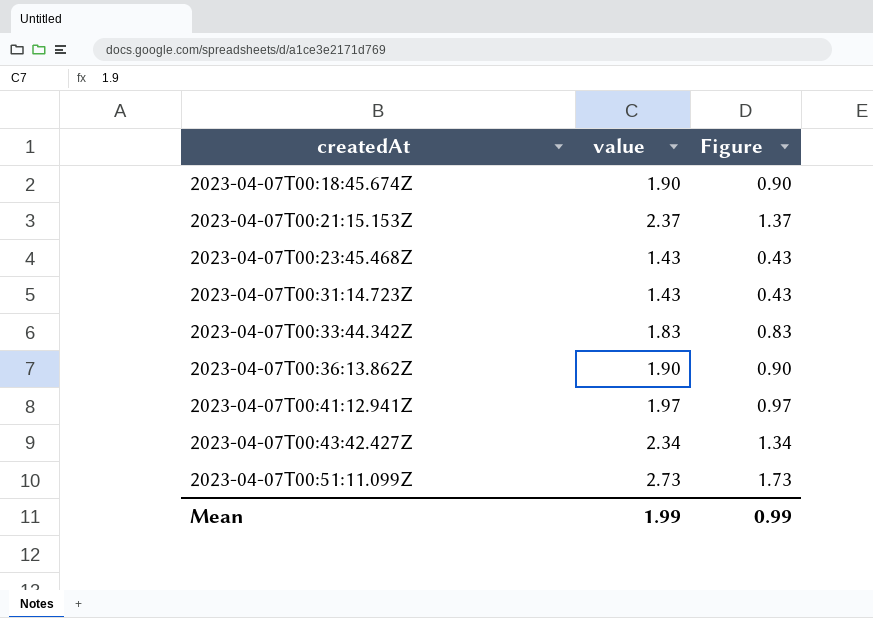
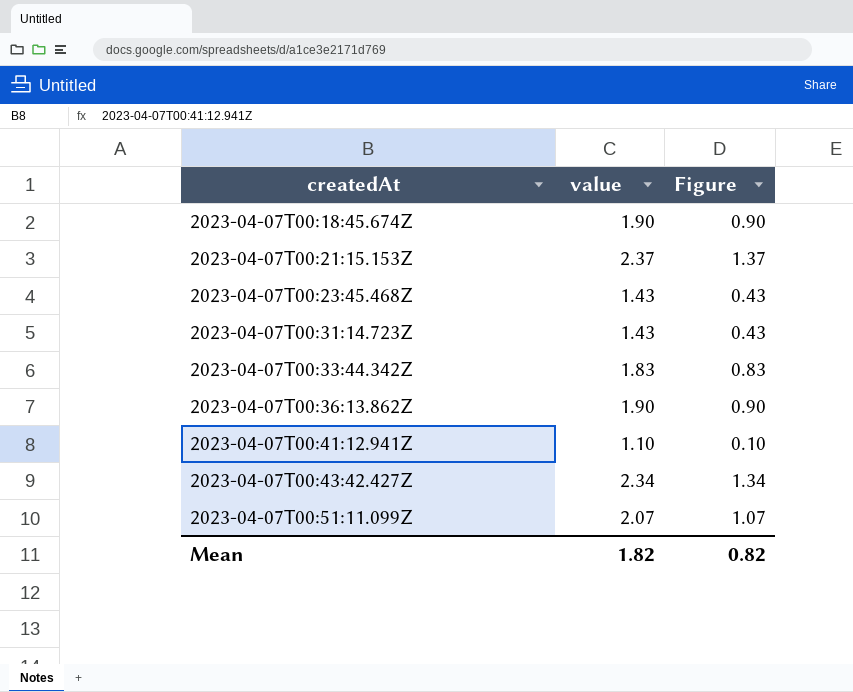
2023-04-07T00:41:12.941Z | value: 1.97 -> 1.10
2023-04-07T00:41:12.941Z | Figure: 0.97 -> 0.10
2023-04-07T00:51:11.099Z | value: 2.73 -> 2.07
2023-04-07T00:51:11.099Z | Figure: 1.73 -> 1.07
Mean | value: 1.99 -> 1.82
Mean | Figure: 0.99 -> 0.82

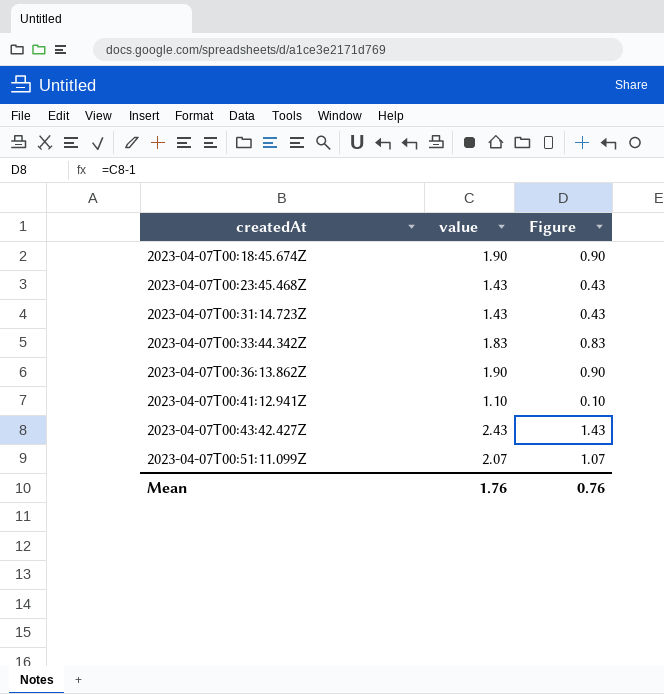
row 2023-04-07T00:21:15.153Z: 2.37 | 1.37 -> none
2023-04-07T00:43:42.427Z | value: 2.34 -> 2.43
2023-04-07T00:43:42.427Z | Figure: 1.34 -> 1.43
Mean | value: 1.82 -> 1.76
Mean | Figure: 0.82 -> 0.76

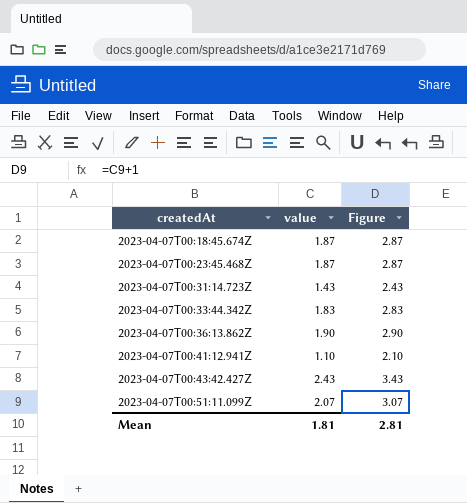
column Figure | formula: [value] - 1 -> [value] + 1
2023-04-07T00:18:45.674Z | value: 1.90 -> 1.87
2023-04-07T00:23:45.468Z | value: 1.43 -> 1.87
Mean | value: 1.76 -> 1.81
Mean | Figure: 0.76 -> 2.81

